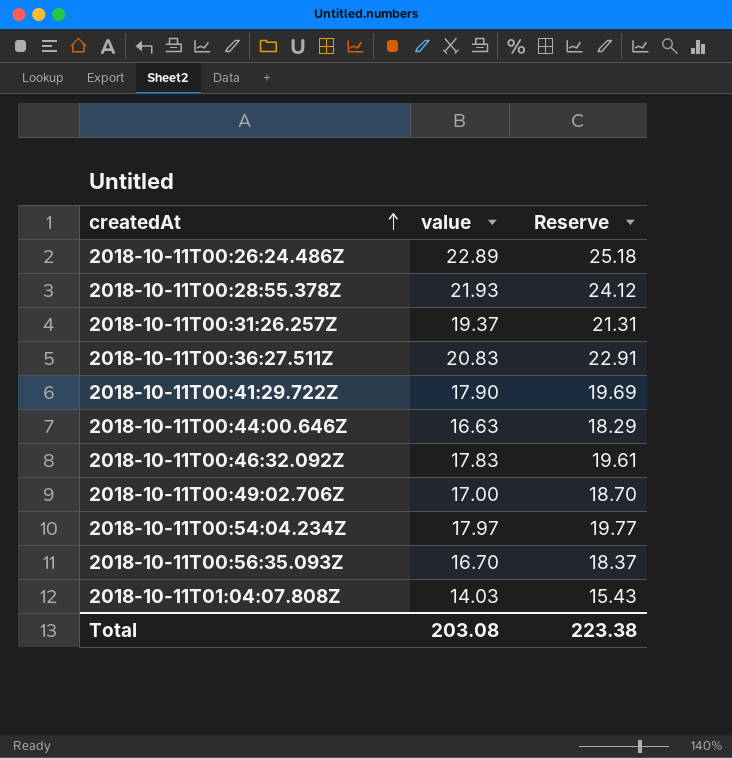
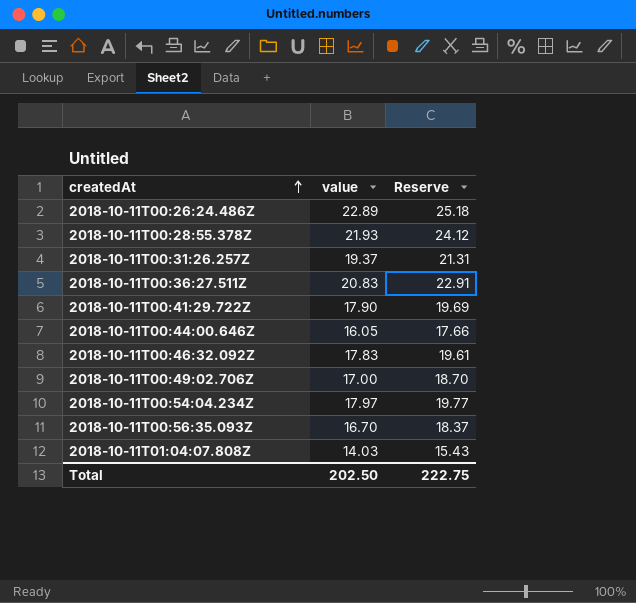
2018-10-11T00:44:00.646Z | value: 16.63 -> 16.05
2018-10-11T00:44:00.646Z | Reserve: 18.29 -> 17.66
Total | value: 203.08 -> 202.50
Total | Reserve: 223.38 -> 222.75

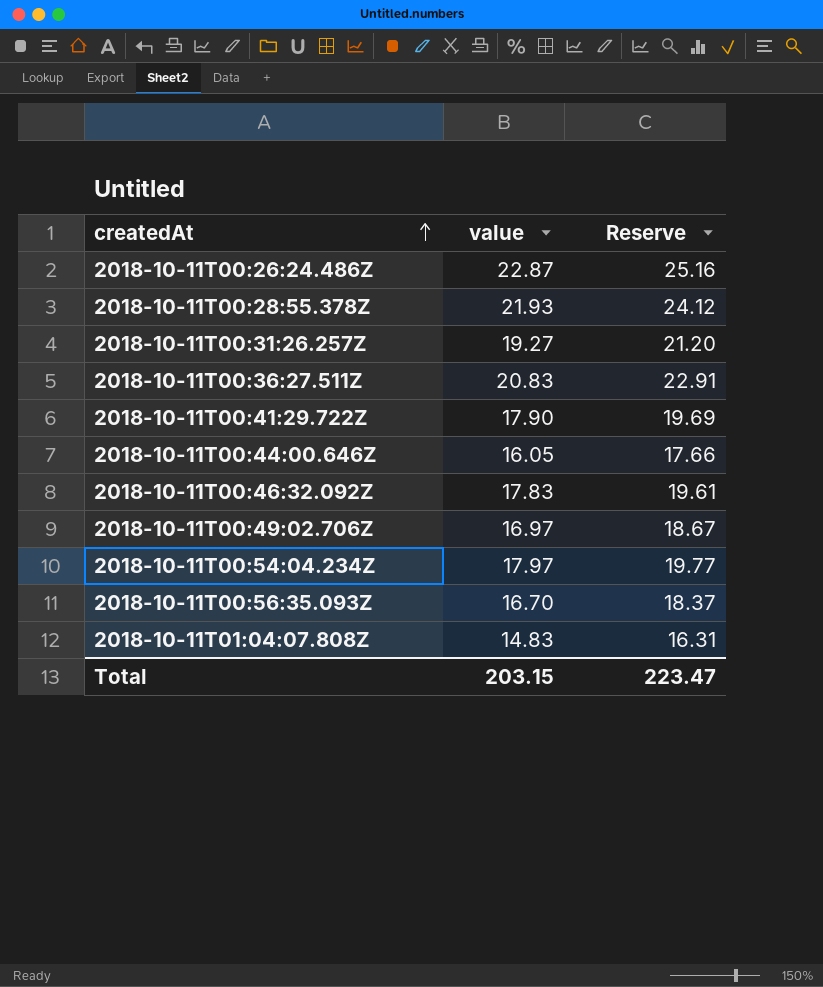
2018-10-11T00:26:24.486Z | value: 22.89 -> 22.87
2018-10-11T00:26:24.486Z | Reserve: 25.18 -> 25.16
2018-10-11T00:31:26.257Z | value: 19.37 -> 19.27
2018-10-11T00:31:26.257Z | Reserve: 21.31 -> 21.20
2018-10-11T00:49:02.706Z | value: 17.00 -> 16.97
2018-10-11T00:49:02.706Z | Reserve: 18.70 -> 18.67
2018-10-11T01:04:07.808Z | value: 14.03 -> 14.83
2018-10-11T01:04:07.808Z | Reserve: 15.43 -> 16.31
Total | value: 202.50 -> 203.15
Total | Reserve: 222.75 -> 223.47

